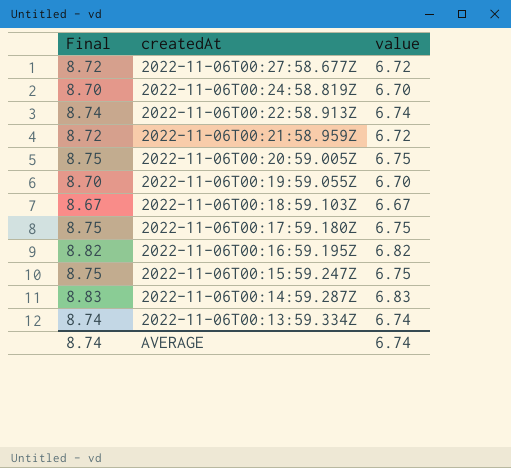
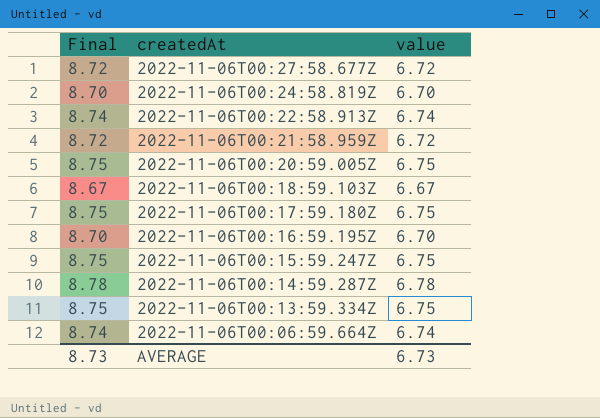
row 2022-11-06T00:19:59.055Z: 8.70 | 6.70 -> none
2022-11-06T00:16:59.195Z | Final: 8.82 -> 8.70
2022-11-06T00:16:59.195Z | value: 6.82 -> 6.70
2022-11-06T00:14:59.287Z | Final: 8.83 -> 8.78
2022-11-06T00:14:59.287Z | value: 6.83 -> 6.78
2022-11-06T00:13:59.334Z | Final: 8.74 -> 8.75
2022-11-06T00:13:59.334Z | value: 6.74 -> 6.75
row 2022-11-06T00:06:59.664Z: none -> 8.74 | 6.74
AVERAGE | Final: 8.74 -> 8.73
AVERAGE | value: 6.74 -> 6.73

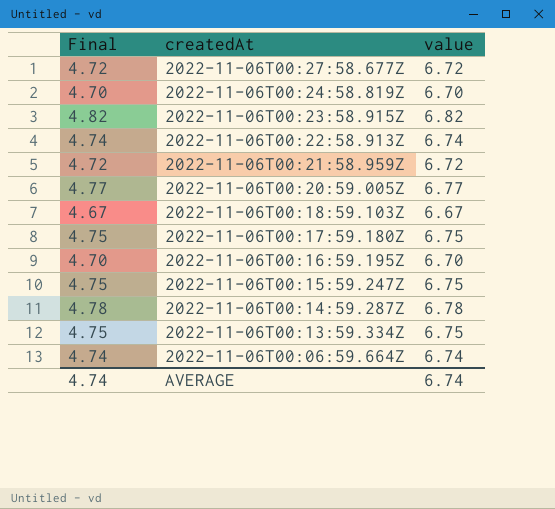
column Final | formula: [value] + 2 -> [value] - 2
row 2022-11-06T00:23:58.915Z: none -> 4.82 | 6.82
2022-11-06T00:20:59.005Z | value: 6.75 -> 6.77
AVERAGE | Final: 8.73 -> 4.74
AVERAGE | value: 6.73 -> 6.74

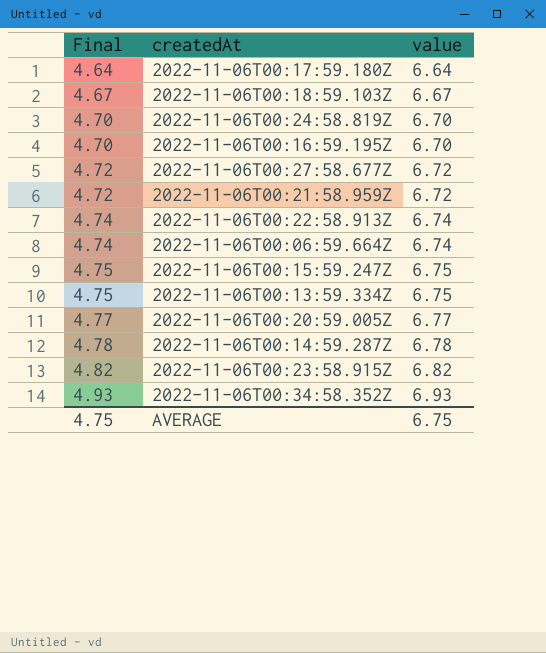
row order: createdAt descending -> Final ascending
2022-11-06T00:17:59.180Z | Final: 4.75 -> 4.64
2022-11-06T00:17:59.180Z | value: 6.75 -> 6.64
row 2022-11-06T00:34:58.352Z: none -> 4.93 | 6.93
AVERAGE | Final: 4.74 -> 4.75
AVERAGE | value: 6.74 -> 6.75

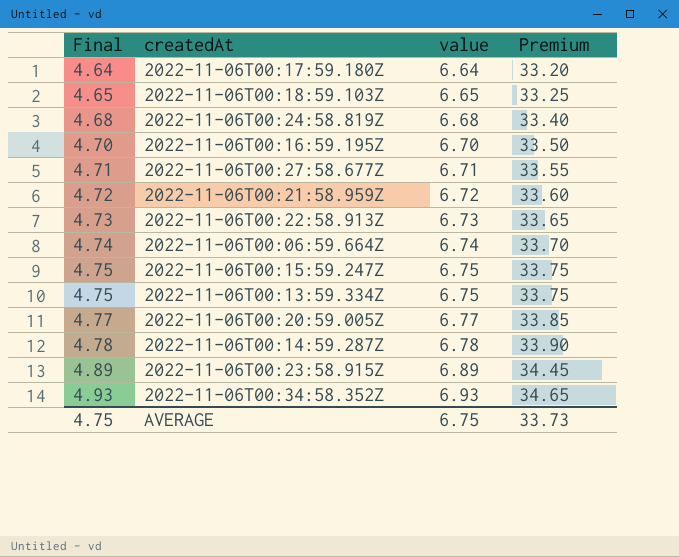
column Premium | formula: none -> [value] * 5
2022-11-06T00:18:59.103Z | Final: 4.67 -> 4.65
2022-11-06T00:18:59.103Z | value: 6.67 -> 6.65
2022-11-06T00:24:58.819Z | Final: 4.70 -> 4.68
2022-11-06T00:24:58.819Z | value: 6.70 -> 6.68
2022-11-06T00:27:58.677Z | Final: 4.72 -> 4.71
2022-11-06T00:27:58.677Z | value: 6.72 -> 6.71
2022-11-06T00:22:58.913Z | Final: 4.74 -> 4.73
2022-11-06T00:22:58.913Z | value: 6.74 -> 6.73
2022-11-06T00:23:58.915Z | Final: 4.82 -> 4.89
2022-11-06T00:23:58.915Z | value: 6.82 -> 6.89

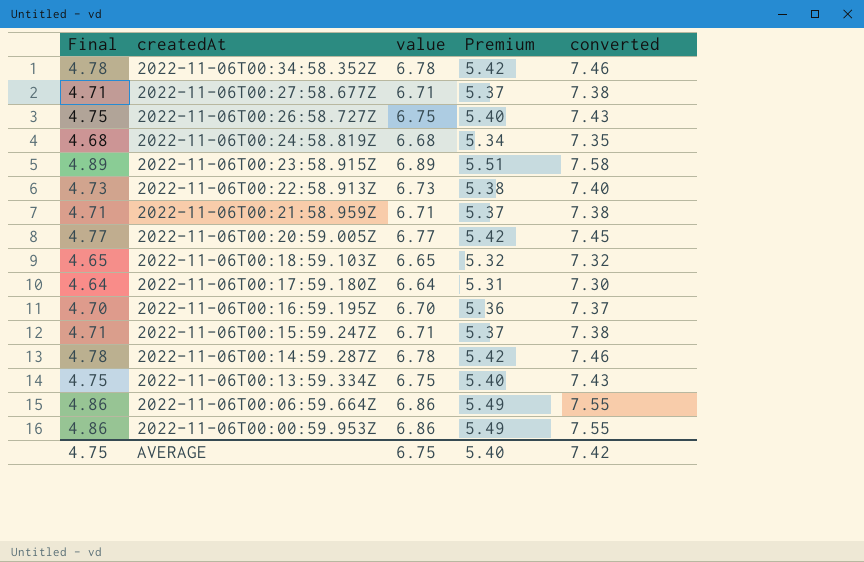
row order: Final ascending -> createdAt descending
column Premium | formula: [value] * 5 -> [value] * 0.8
column converted | formula: none -> [value] * 1.1
2022-11-06T00:34:58.352Z | Final: 4.93 -> 4.78
2022-11-06T00:34:58.352Z | value: 6.93 -> 6.78
row 2022-11-06T00:26:58.727Z: none -> 4.75 | 6.75 | 5.40 | 7.43
2022-11-06T00:21:58.959Z | Final: 4.72 -> 4.71
2022-11-06T00:21:58.959Z | value: 6.72 -> 6.71
2022-11-06T00:15:59.247Z | Final: 4.75 -> 4.71
2022-11-06T00:15:59.247Z | value: 6.75 -> 6.71
2022-11-06T00:06:59.664Z | Final: 4.74 -> 4.86
2022-11-06T00:06:59.664Z | value: 6.74 -> 6.86
row 2022-11-06T00:00:59.953Z: none -> 4.86 | 6.86 | 5.49 | 7.55
AVERAGE | Premium: 33.73 -> 5.40

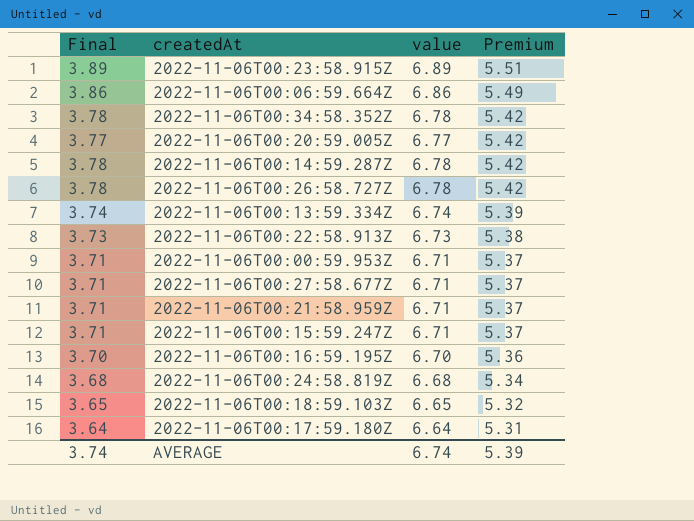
row order: createdAt descending -> Premium descending
column converted | formula: [value] * 1.1 -> none
column Final | formula: [value] - 2 -> [value] - 3
2022-11-06T00:26:58.727Z | value: 6.75 -> 6.78
2022-11-06T00:26:58.727Z | Premium: 5.40 -> 5.42
2022-11-06T00:13:59.334Z | value: 6.75 -> 6.74
2022-11-06T00:13:59.334Z | Premium: 5.40 -> 5.39
2022-11-06T00:00:59.953Z | value: 6.86 -> 6.71
2022-11-06T00:00:59.953Z | Premium: 5.49 -> 5.37
AVERAGE | Final: 4.75 -> 3.74
AVERAGE | value: 6.75 -> 6.74
AVERAGE | Premium: 5.40 -> 5.39

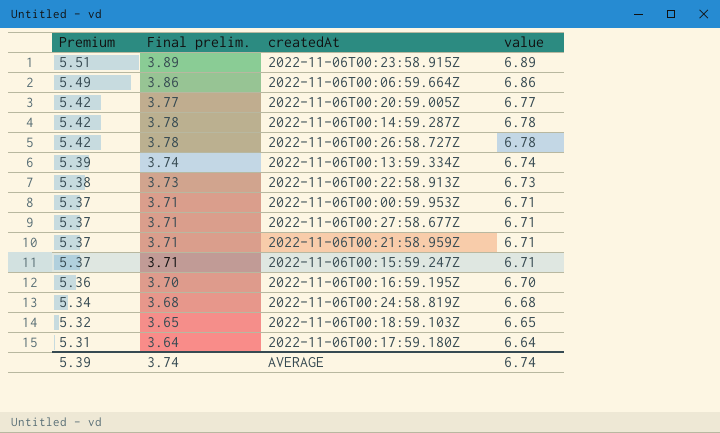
column Premium | position: 4 -> 1
column name: Final -> Final prelim.
row 2022-11-06T00:34:58.352Z: 3.78 | 6.78 | 5.42 -> none

